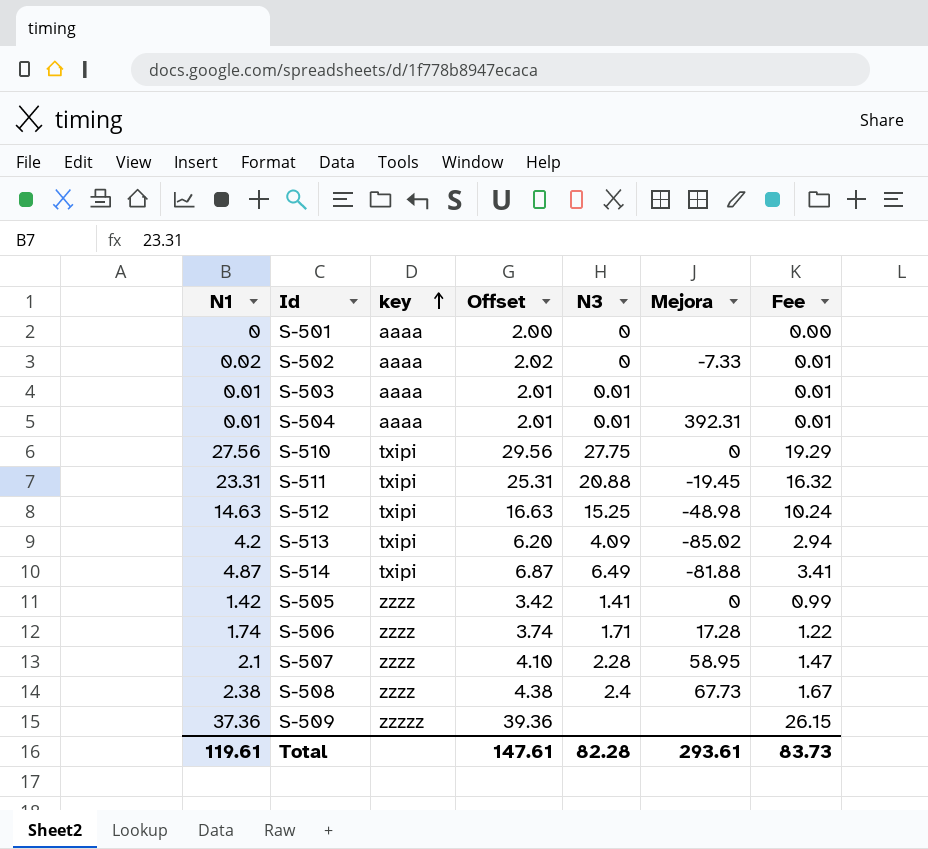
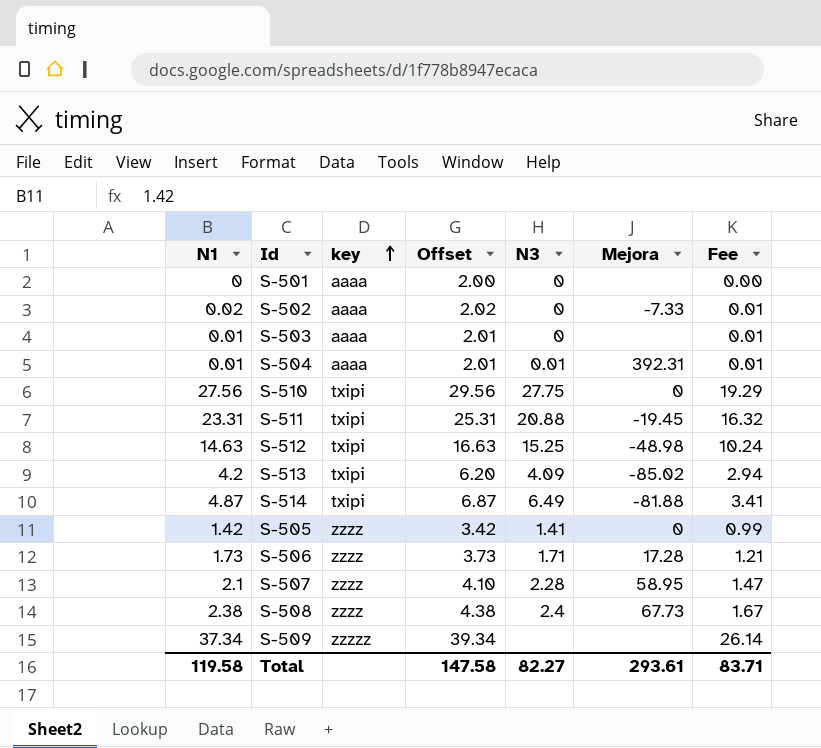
S-503 | N3: 0.01 -> 0
S-506 | N1: 1.74 -> 1.73
S-506 | Offset: 3.74 -> 3.73
S-506 | Fee: 1.22 -> 1.21
S-509 | N1: 37.36 -> 37.34
S-509 | Offset: 39.36 -> 39.34
S-509 | Fee: 26.15 -> 26.14
Total | N1: 119.61 -> 119.58
Total | Offset: 147.61 -> 147.58
Total | N3: 82.28 -> 82.27
Total | Fee: 83.73 -> 83.71

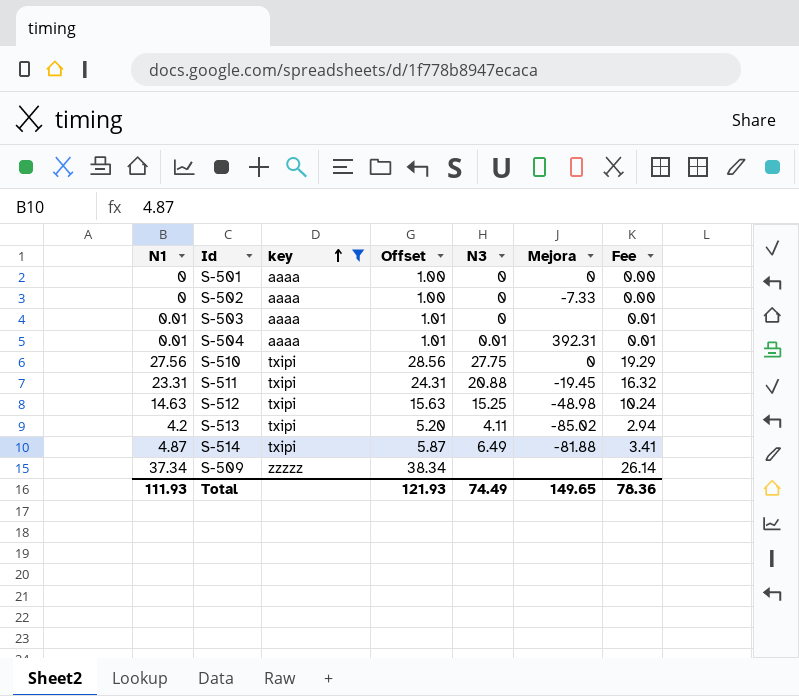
filter: none -> key != zzzz
column Offset | formula: [N1] + 2 -> [N1] + 1
S-501 | Mejora: none -> 0
S-502 | N1: 0.02 -> 0
S-502 | Fee: 0.01 -> 0.00
S-513 | N3: 4.09 -> 4.11
Total | N1: 119.58 -> 111.93
Total | Offset: 147.58 -> 121.93
Total | N3: 82.27 -> 74.49
Total | Mejora: 293.61 -> 149.65
Total | Fee: 83.71 -> 78.36

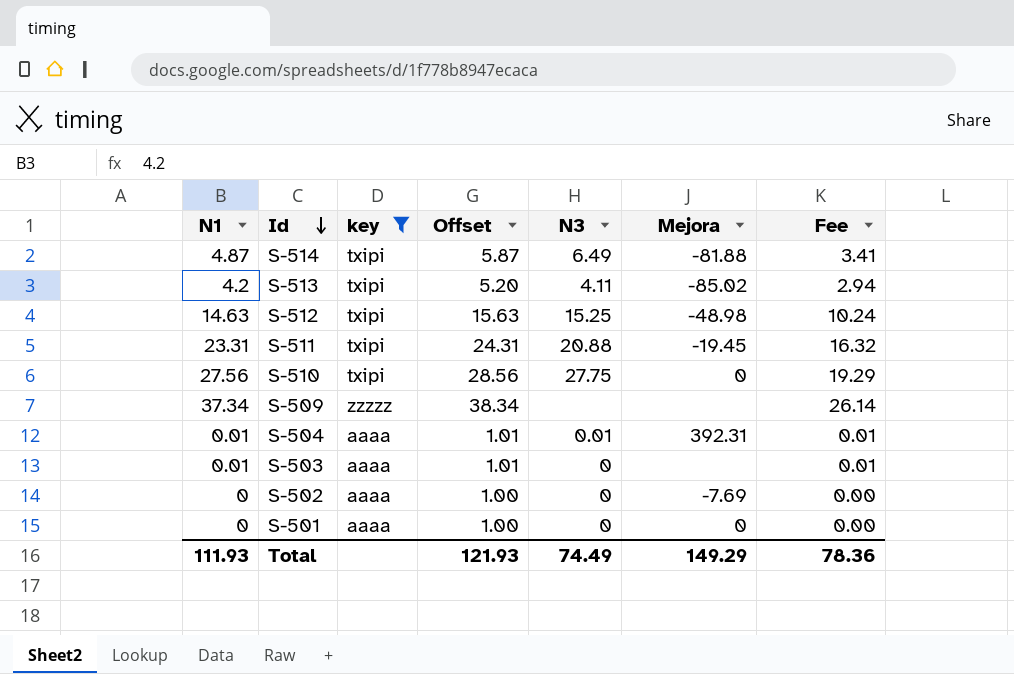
row order: key ascending -> Id descending
S-502 | Mejora: -7.33 -> -7.69
Total | Mejora: 149.65 -> 149.29

